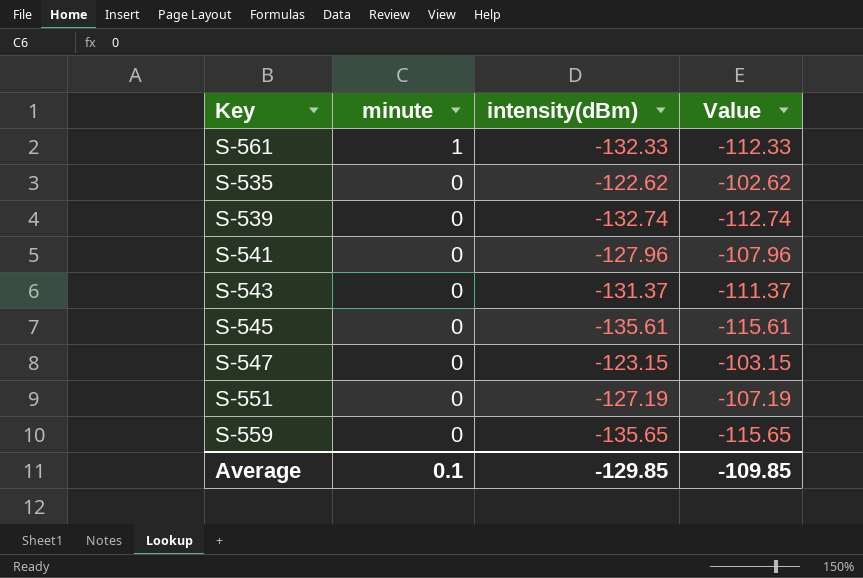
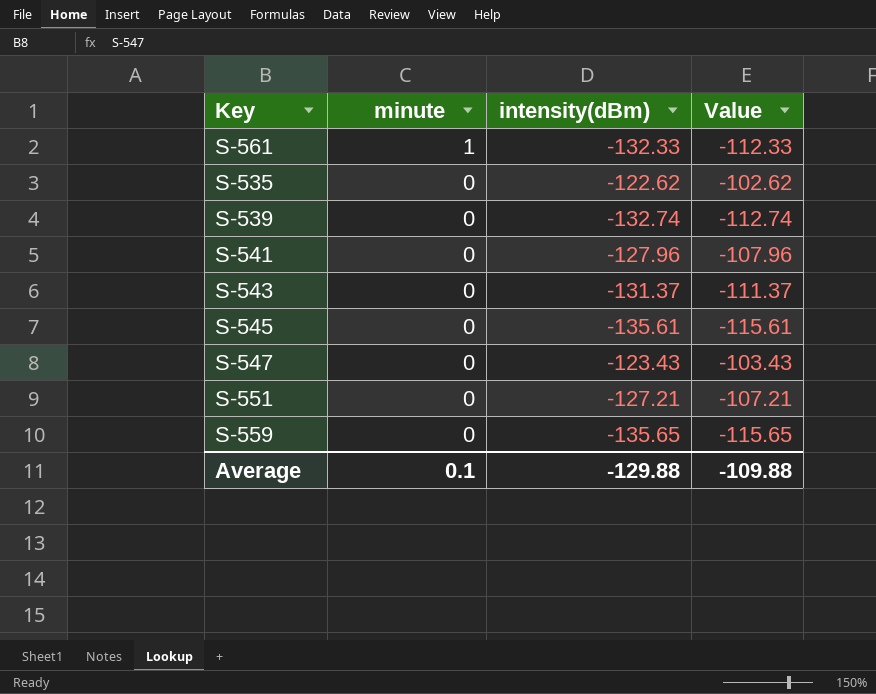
S-547 | intensity(dBm): -123.15 -> -123.43
S-547 | Value: -103.15 -> -103.43
S-551 | intensity(dBm): -127.19 -> -127.21
S-551 | Value: -107.19 -> -107.21
Average | intensity(dBm): -129.85 -> -129.88
Average | Value: -109.85 -> -109.88

